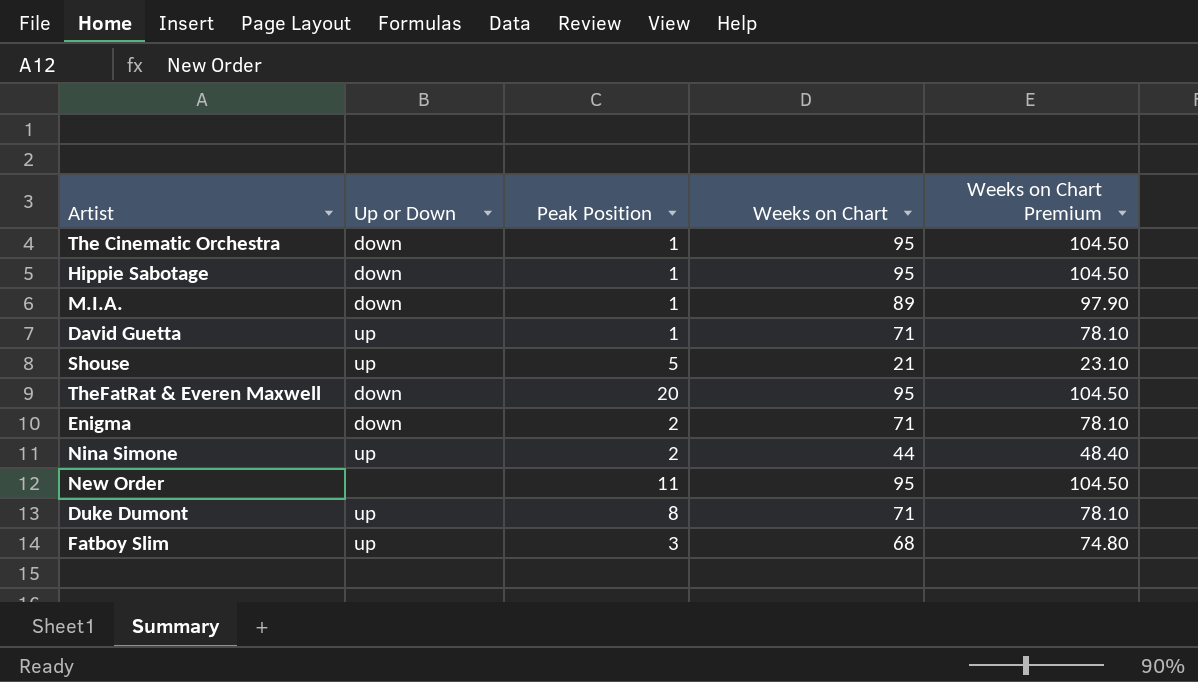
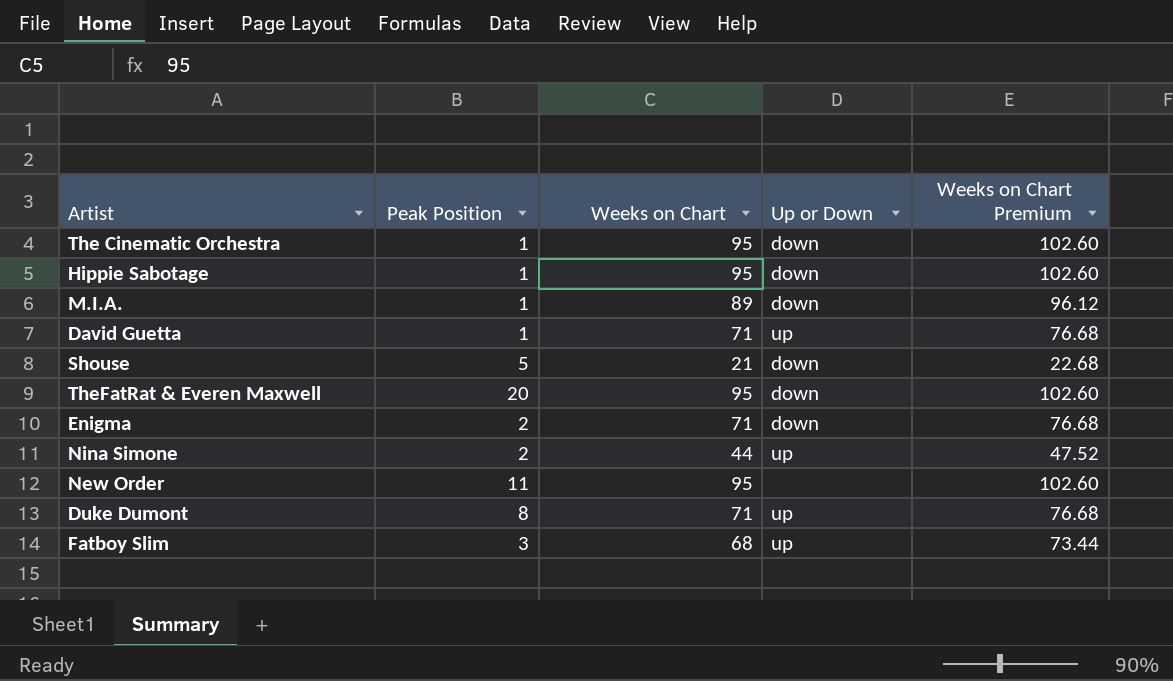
column Up or Down | position: 2 -> 4
column Weeks on Chart Premium | formula: [Weeks on Chart] * 1.1 -> [Weeks on Chart] * 1.08
Shouse | Up or Down: up -> down

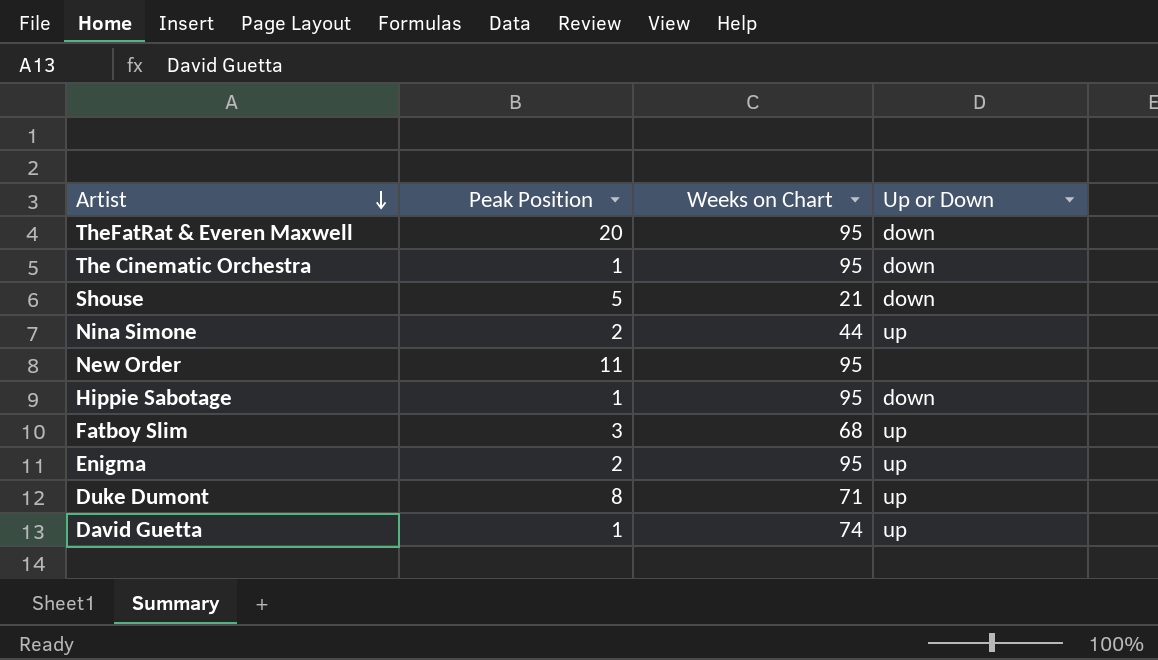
row order: none -> Artist descending
column Weeks on Chart Premium | formula: [Weeks on Chart] * 1.08 -> none
row M.I.A.: 1 | 89 | down | 96.12 -> none
Enigma | Weeks on Chart: 71 -> 95
Enigma | Up or Down: down -> up
David Guetta | Weeks on Chart: 71 -> 74

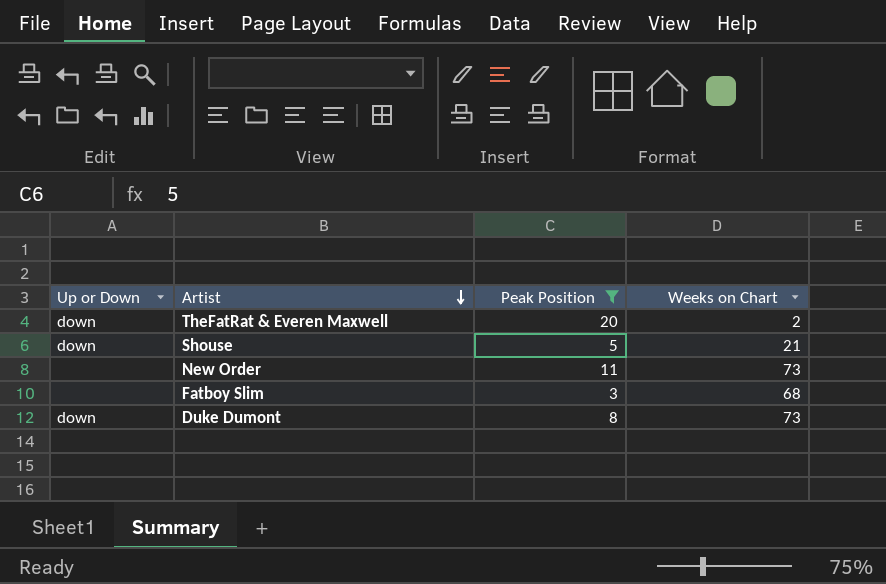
filter: none -> Peak Position >= 3
column Up or Down | position: 4 -> 1
TheFatRat & Everen Maxwell | Weeks on Chart: 95 -> 2
New Order | Weeks on Chart: 95 -> 73
Fatboy Slim | Up or Down: up -> none
Duke Dumont | Up or Down: up -> down
Duke Dumont | Weeks on Chart: 71 -> 73

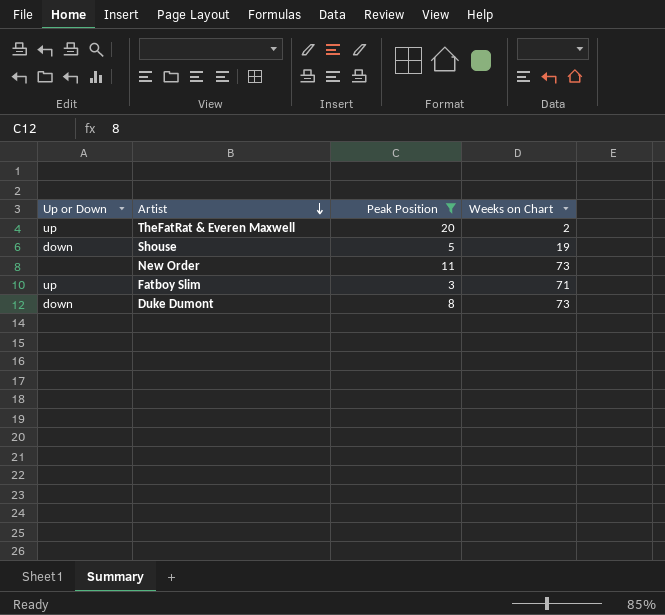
TheFatRat & Everen Maxwell | Up or Down: down -> up
Shouse | Weeks on Chart: 21 -> 19
Fatboy Slim | Up or Down: none -> up
Fatboy Slim | Weeks on Chart: 68 -> 71

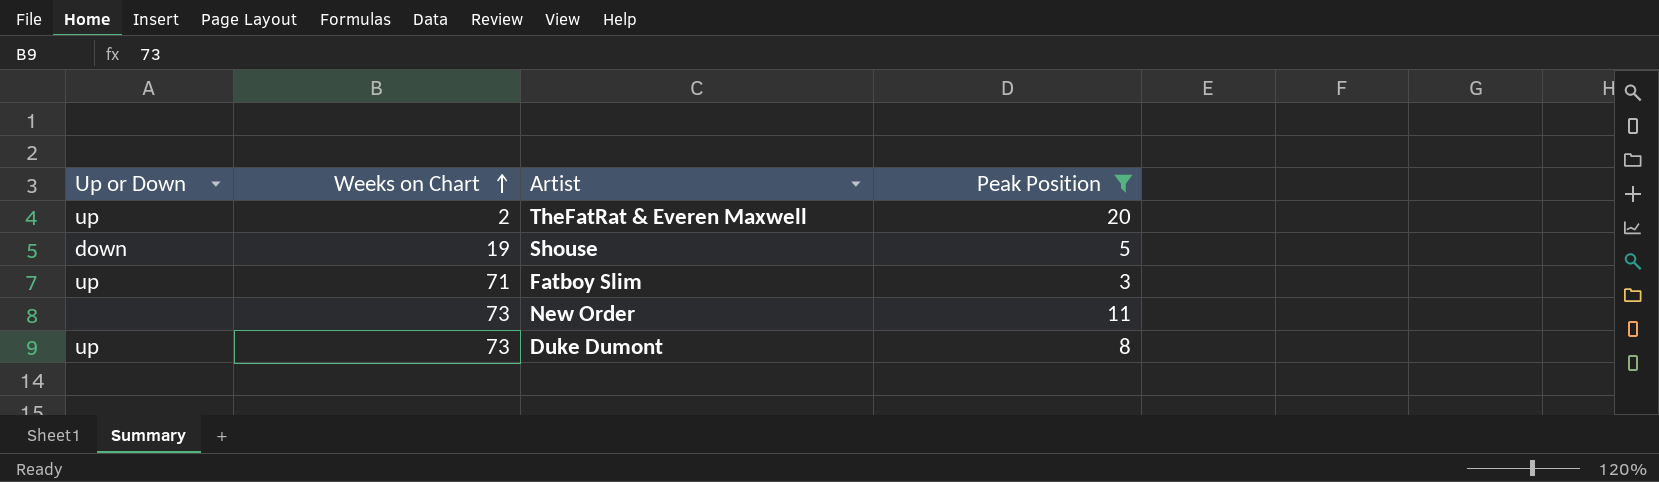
row order: Artist descending -> Weeks on Chart ascending
column Weeks on Chart | position: 4 -> 2
Duke Dumont | Up or Down: down -> up

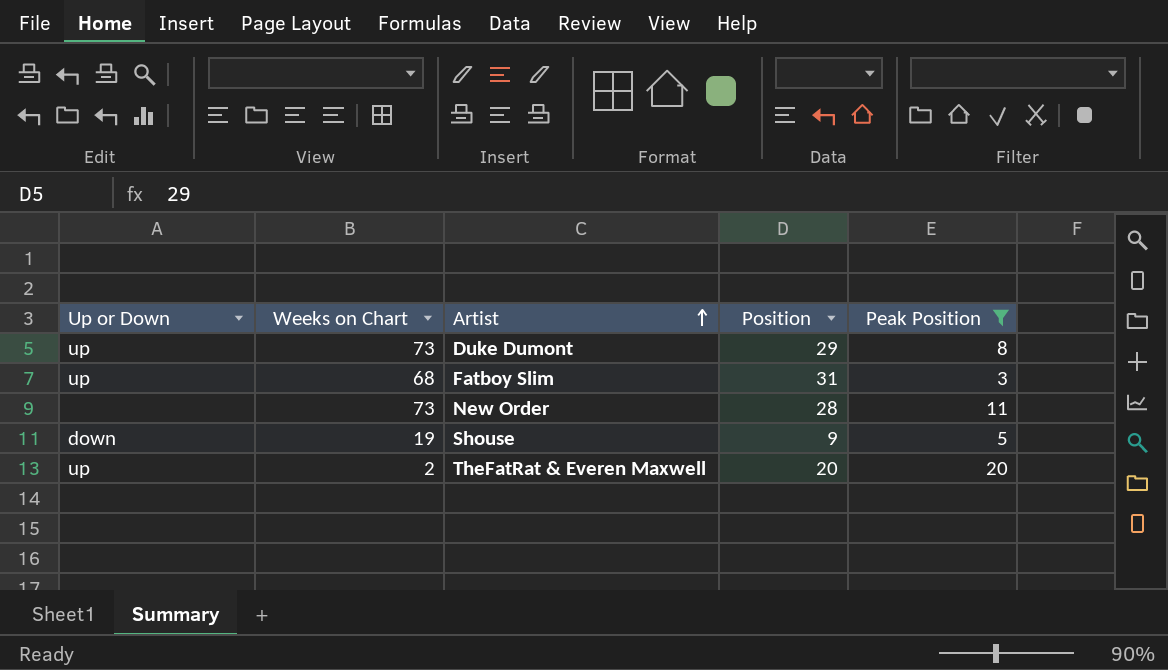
row order: Weeks on Chart ascending -> Artist ascending
column Position | position: none -> 4
Fatboy Slim | Weeks on Chart: 71 -> 68

